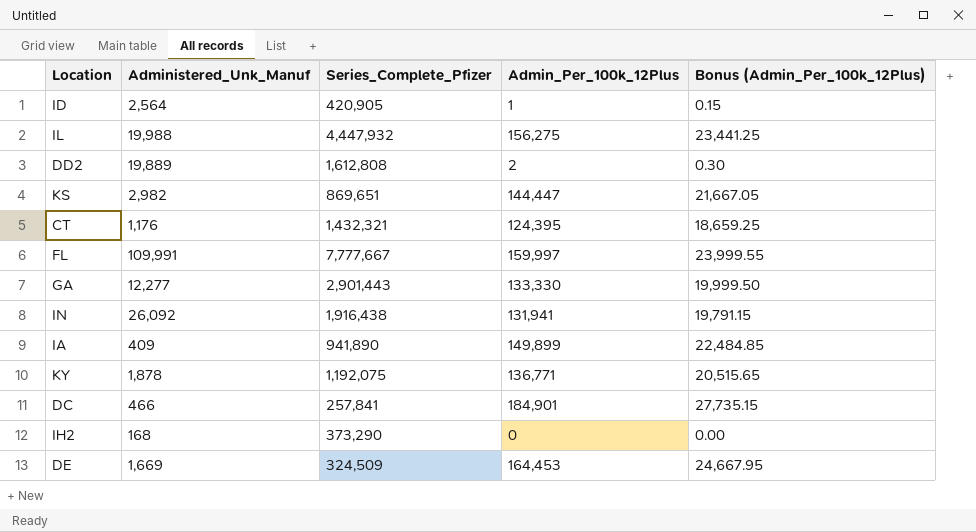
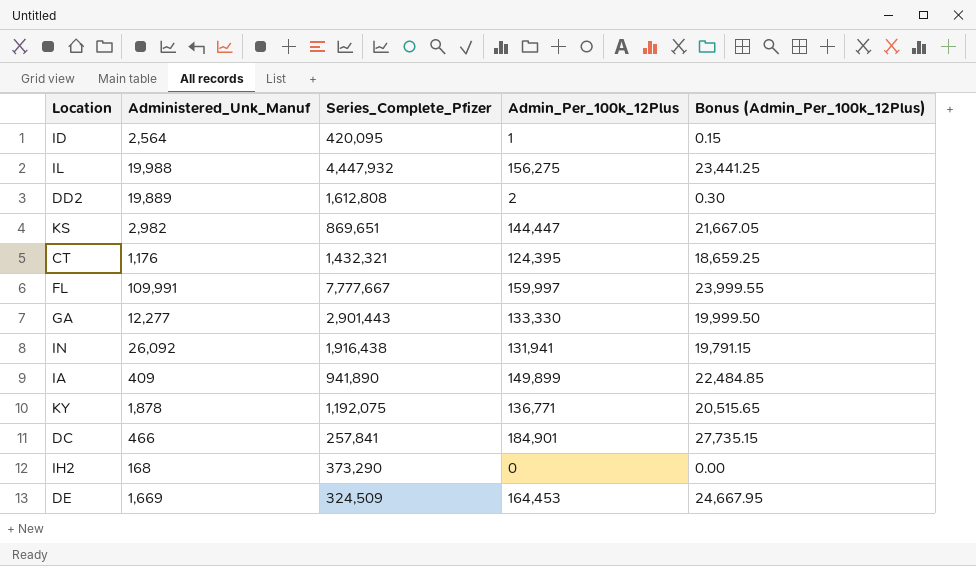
ID | Series_Complete_Pfizer: 420,905 -> 420,095

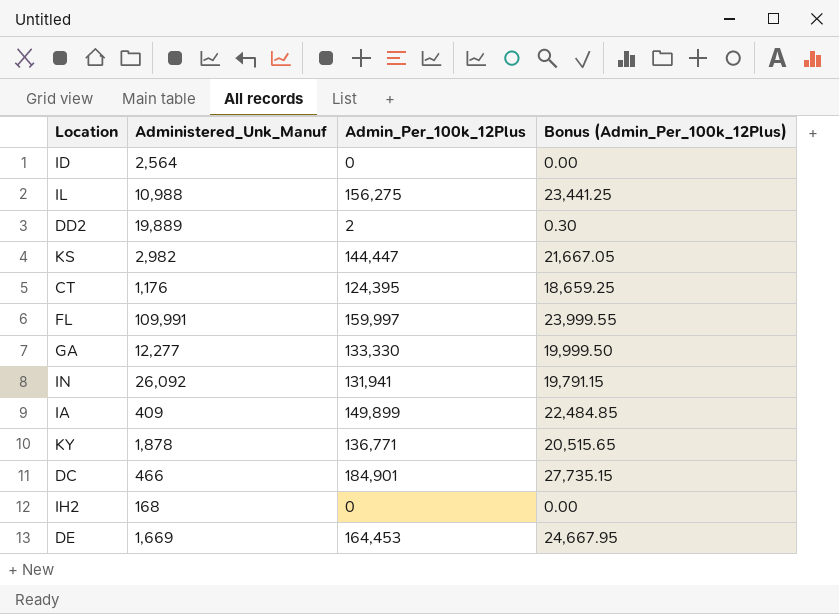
column Series_Complete_Pfizer | position: 3 -> none
ID | Admin_Per_100k_12Plus: 1 -> 0
ID | Bonus (Admin_Per_100k_12Plus): 0.15 -> 0.00
IL | Administered_Unk_Manuf: 19,988 -> 10,988

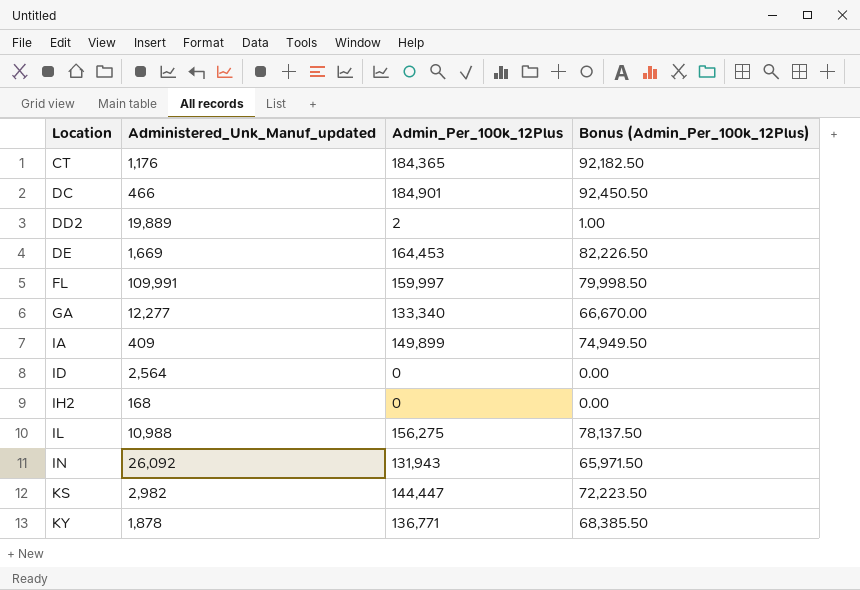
row order: none -> Location ascending
column name: Administered_Unk_Manuf -> Administered_Unk_Manuf_updated
column Bonus (Admin_Per_100k_12Plus) | formula: [Admin_Per_100k_12Plus] * 0.15 -> [Admin_Per_100k_12Plus] * 0.5
CT | Admin_Per_100k_12Plus: 124,395 -> 184,365
GA | Admin_Per_100k_12Plus: 133,330 -> 133,340
IN | Admin_Per_100k_12Plus: 131,941 -> 131,943

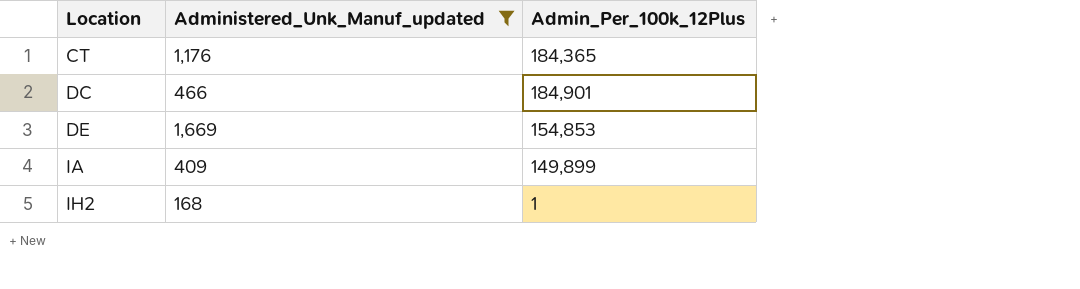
filter: none -> Administered_Unk_Manuf_updated <= 1,669
column Bonus (Admin_Per_100k_12Plus) | formula: [Admin_Per_100k_12Plus] * 0.5 -> none
DE | Admin_Per_100k_12Plus: 164,453 -> 154,853
IH2 | Admin_Per_100k_12Plus: 0 -> 1

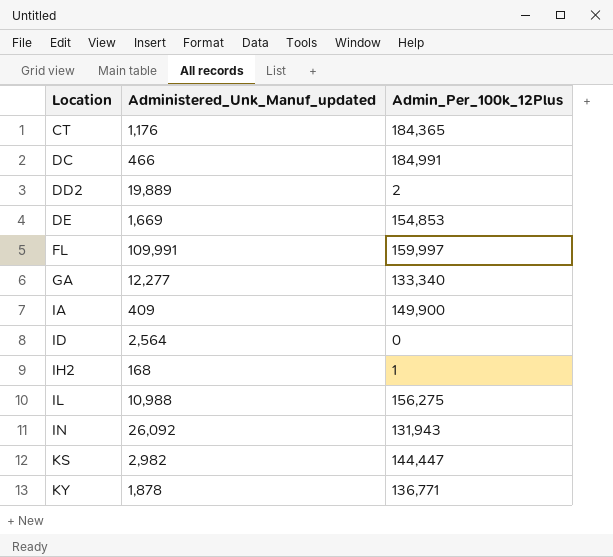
filter: Administered_Unk_Manuf_updated <= 1,669 -> none
DC | Admin_Per_100k_12Plus: 184,901 -> 184,991
IA | Admin_Per_100k_12Plus: 149,899 -> 149,900

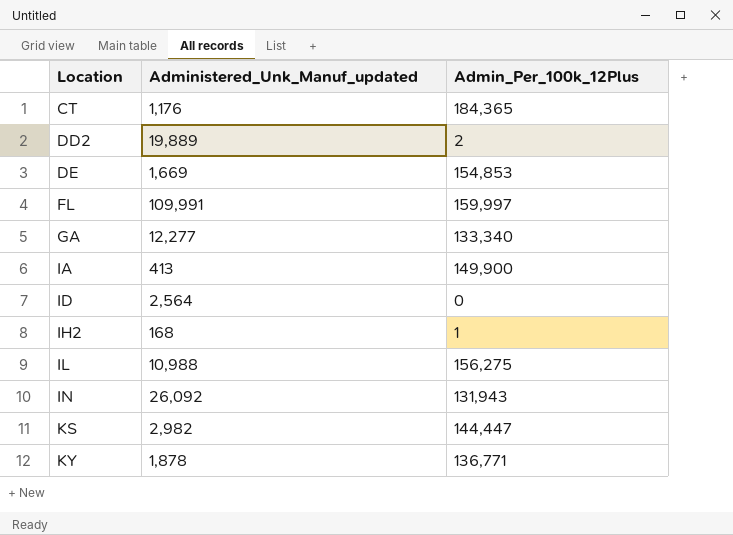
row DC: 466 | 184,991 -> none
IA | Administered_Unk_Manuf_updated: 409 -> 413

